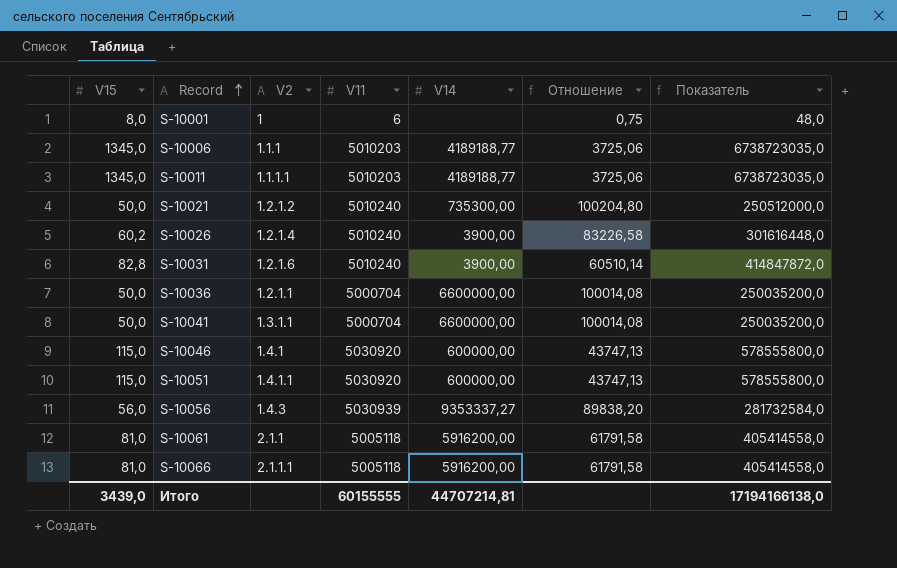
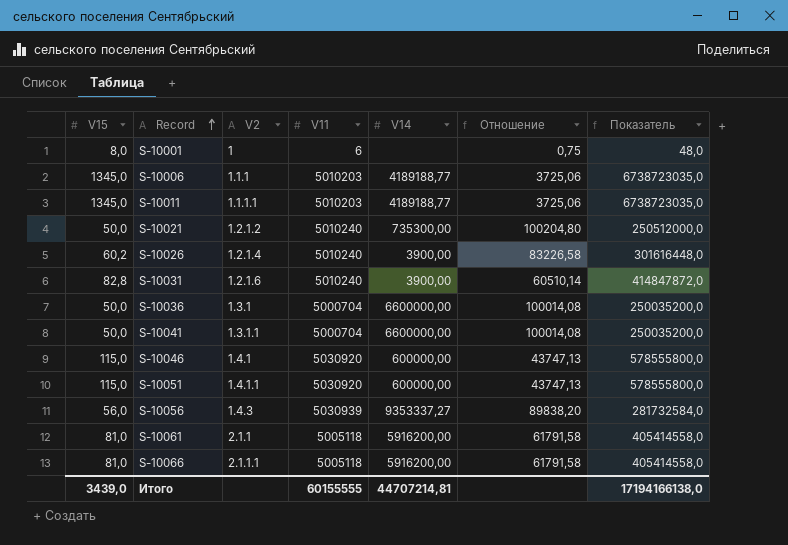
S-10036 | V2: 1.2.1.1 -> 1.3.1

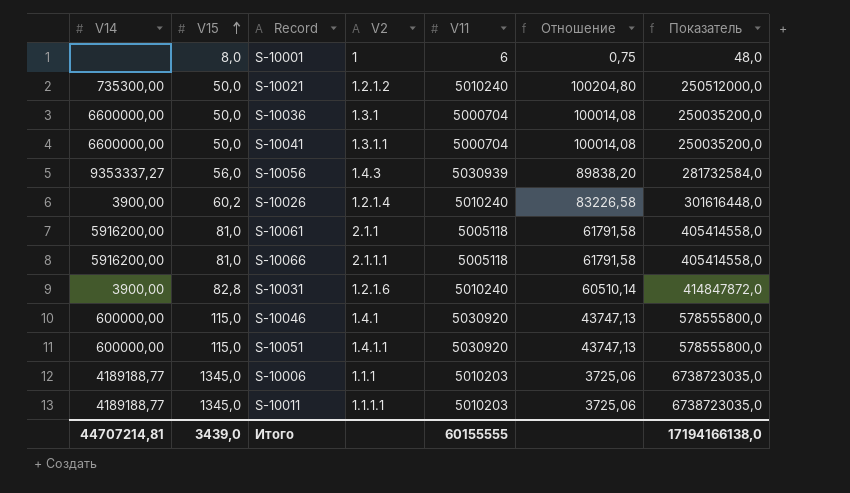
row order: Record ascending -> V15 ascending
column V14 | position: 5 -> 1

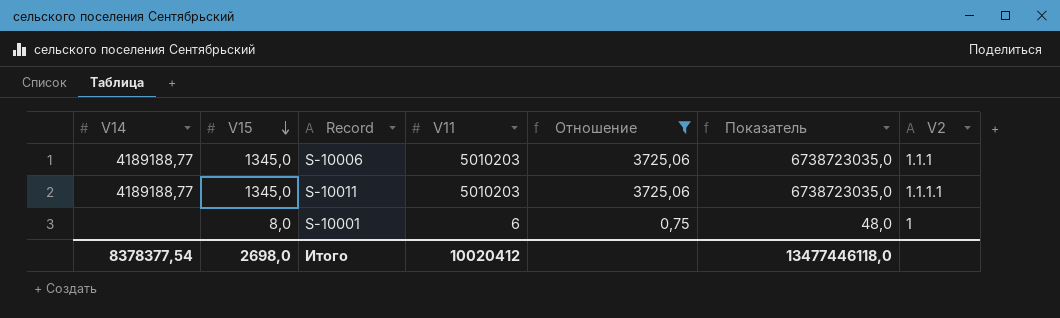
filter: none -> Отношение <= 3725,06
row order: V15 ascending -> V15 descending
column V2 | position: 4 -> 7
Итого | V14: 44707214,81 -> 8378377,54
Итого | V15: 3439,0 -> 2698,0
Итого | V11: 60155555 -> 10020412
Итого | Показатель: 17194166138,0 -> 13477446118,0

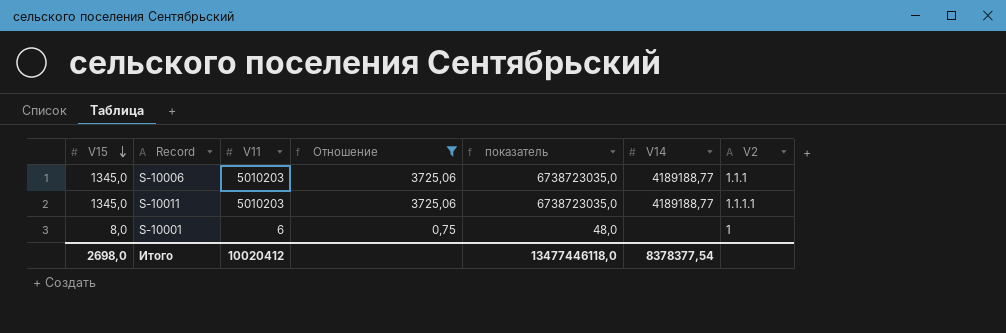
column name: Показатель -> показатель
column V14 | position: 1 -> 6

